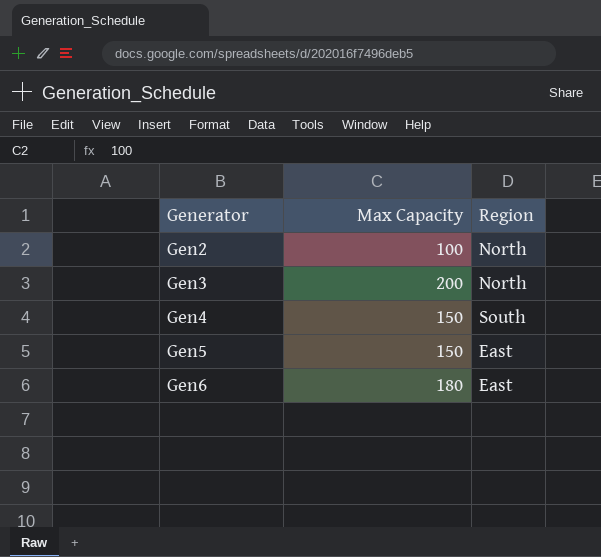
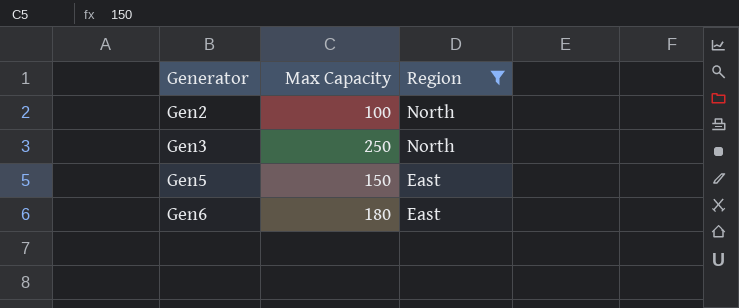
filter: none -> Region != South
Gen3 | Max Capacity: 200 -> 250

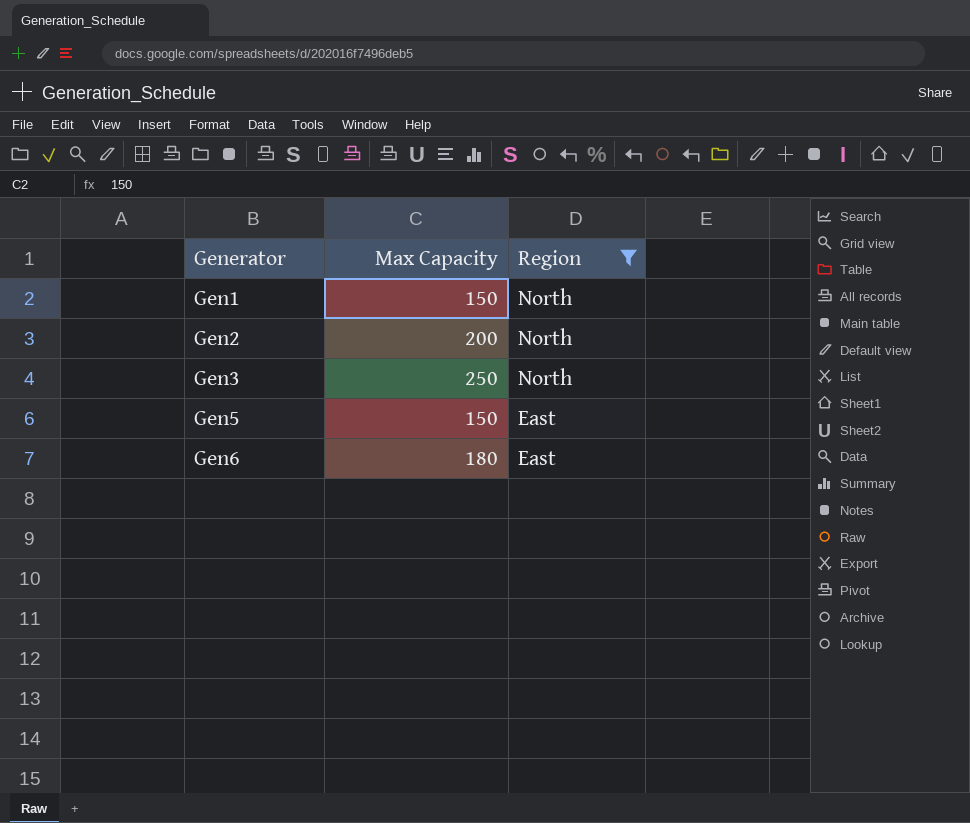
row Gen1: none -> 150 | North
Gen2 | Max Capacity: 100 -> 200

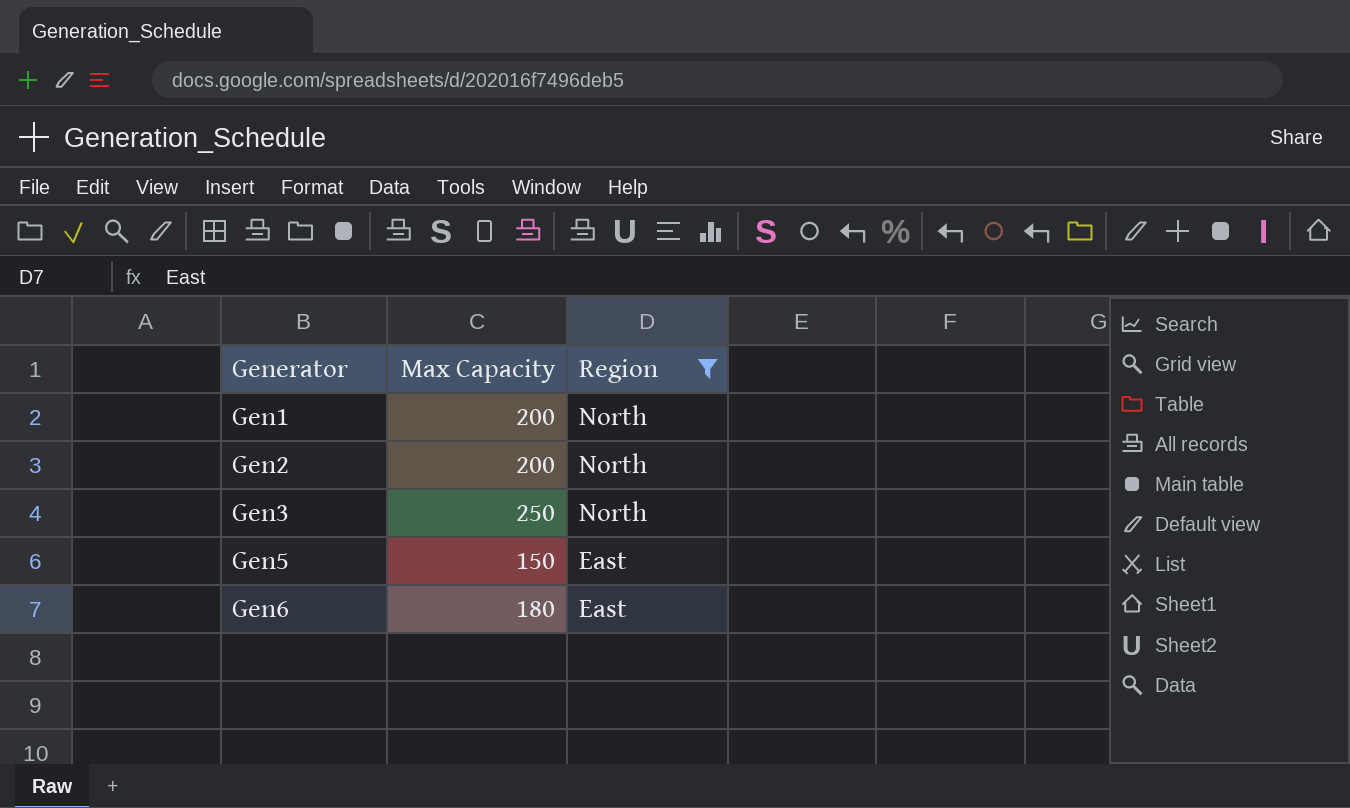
Gen1 | Max Capacity: 150 -> 200

